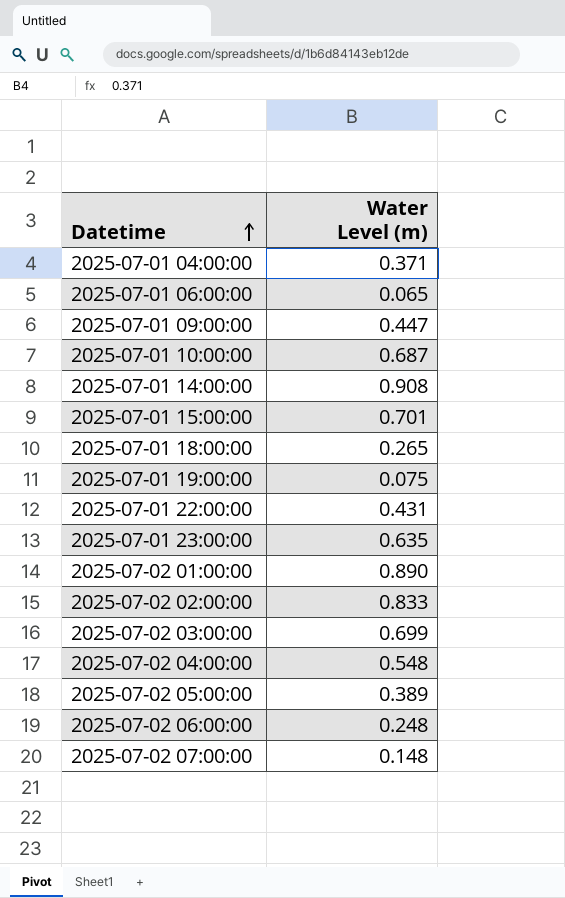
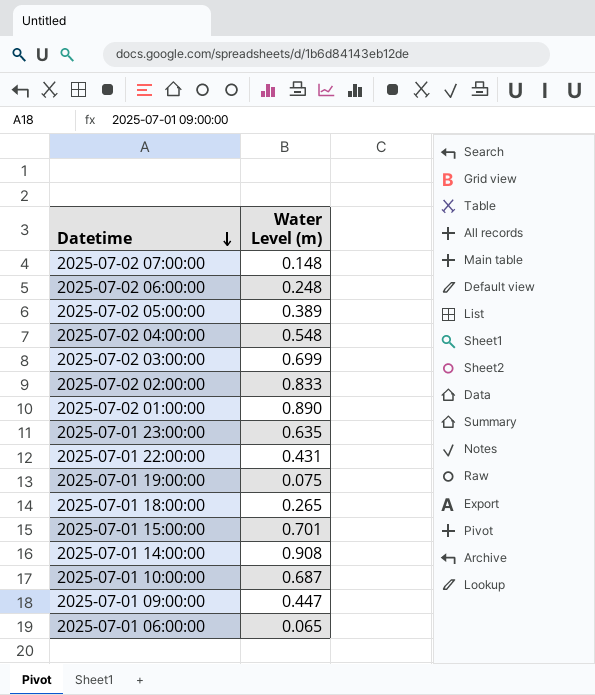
row order: Datetime ascending -> Datetime descending
row 2025-07-01 04:00:00: 0.371 -> none

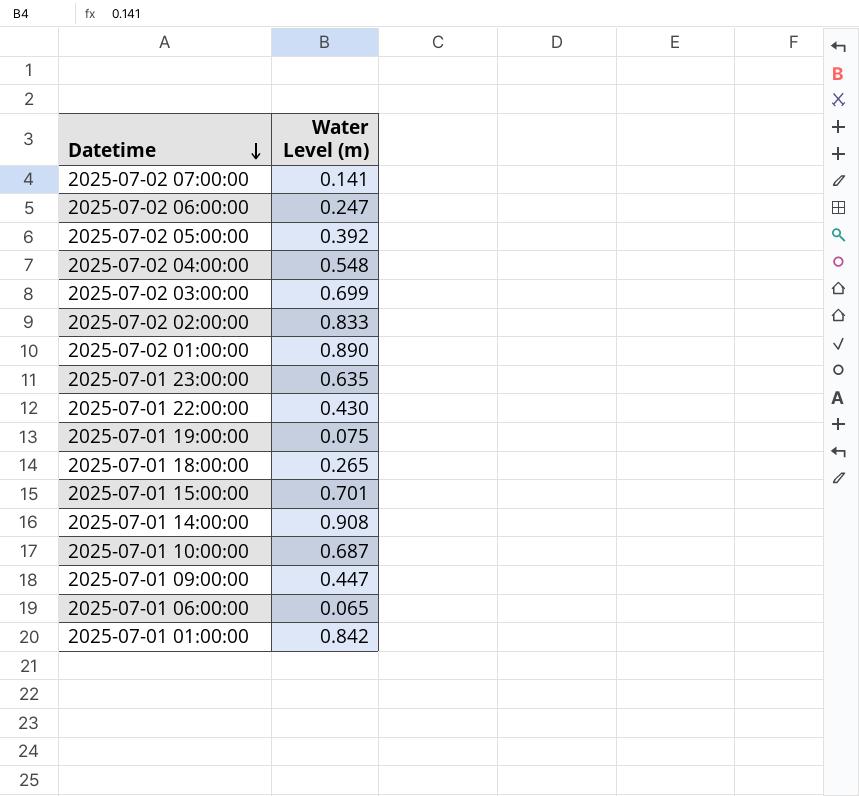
2025-07-02 07:00:00 | Water Level (m): 0.148 -> 0.141
2025-07-02 06:00:00 | Water Level (m): 0.248 -> 0.247
2025-07-02 05:00:00 | Water Level (m): 0.389 -> 0.392
2025-07-01 22:00:00 | Water Level (m): 0.431 -> 0.430
row 2025-07-01 01:00:00: none -> 0.842

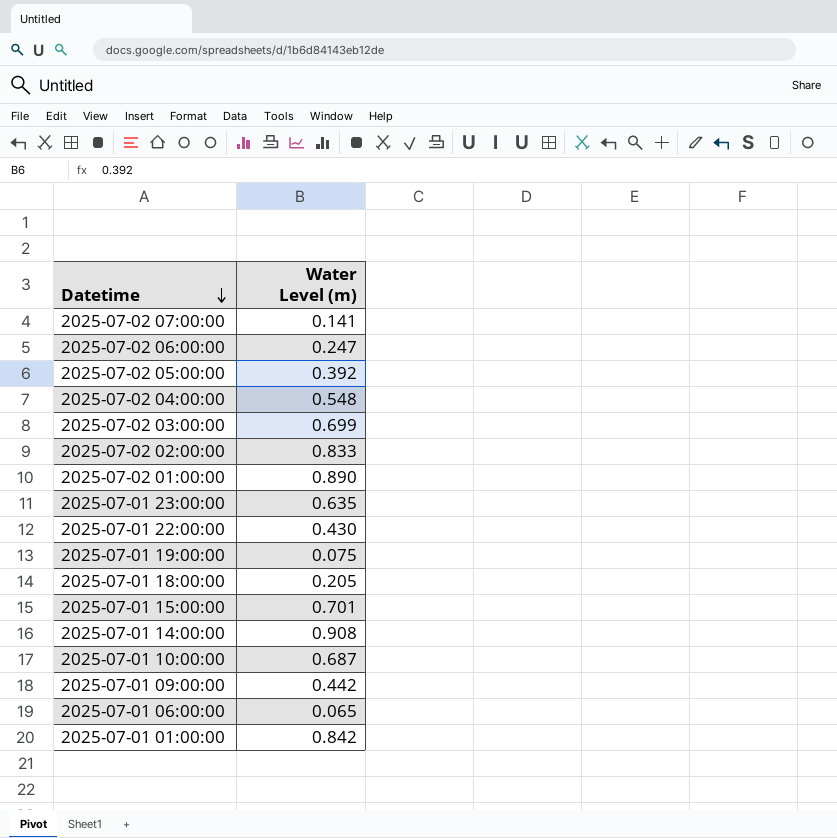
2025-07-01 18:00:00 | Water Level (m): 0.265 -> 0.205
2025-07-01 09:00:00 | Water Level (m): 0.447 -> 0.442

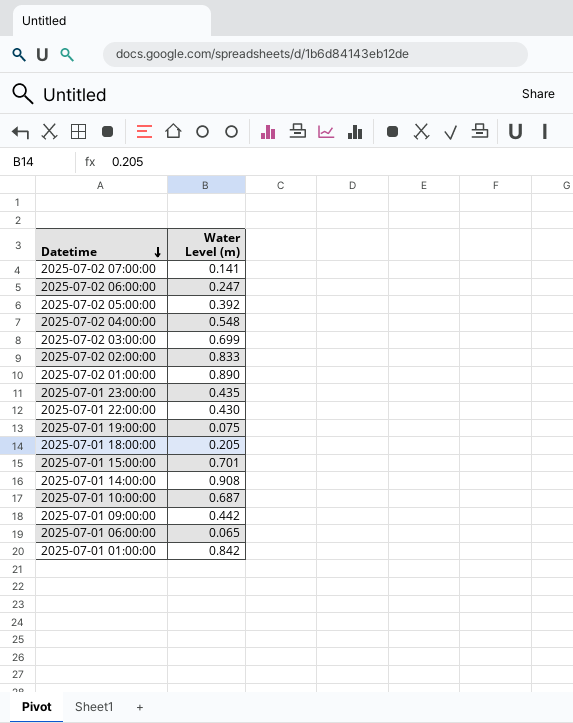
2025-07-01 23:00:00 | Water Level (m): 0.635 -> 0.435

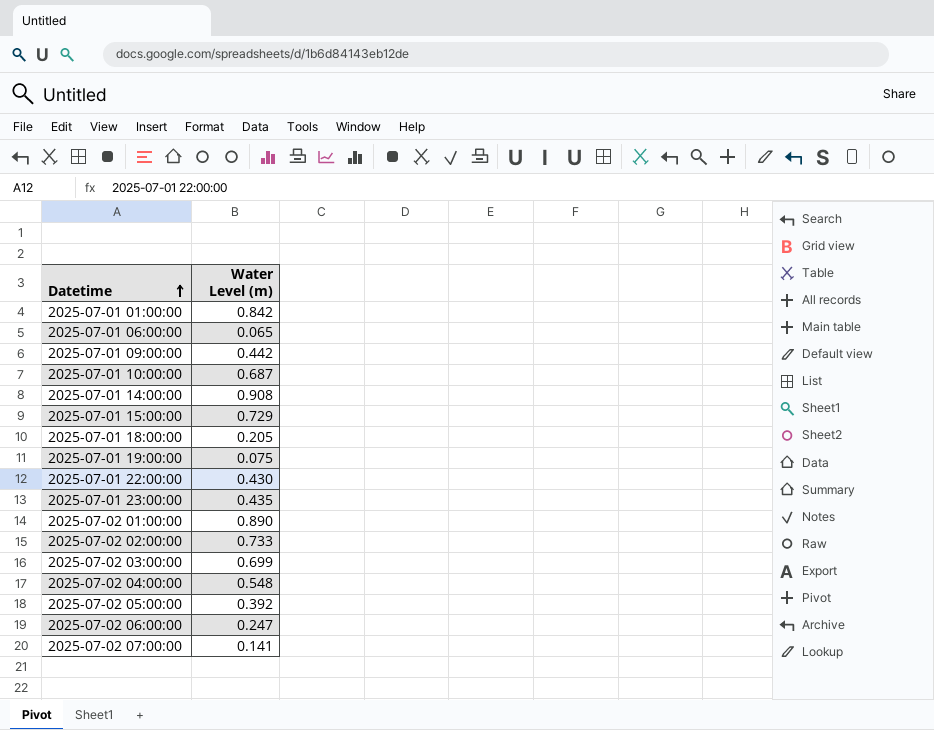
row order: Datetime descending -> Datetime ascending
2025-07-01 15:00:00 | Water Level (m): 0.701 -> 0.729
2025-07-02 02:00:00 | Water Level (m): 0.833 -> 0.733

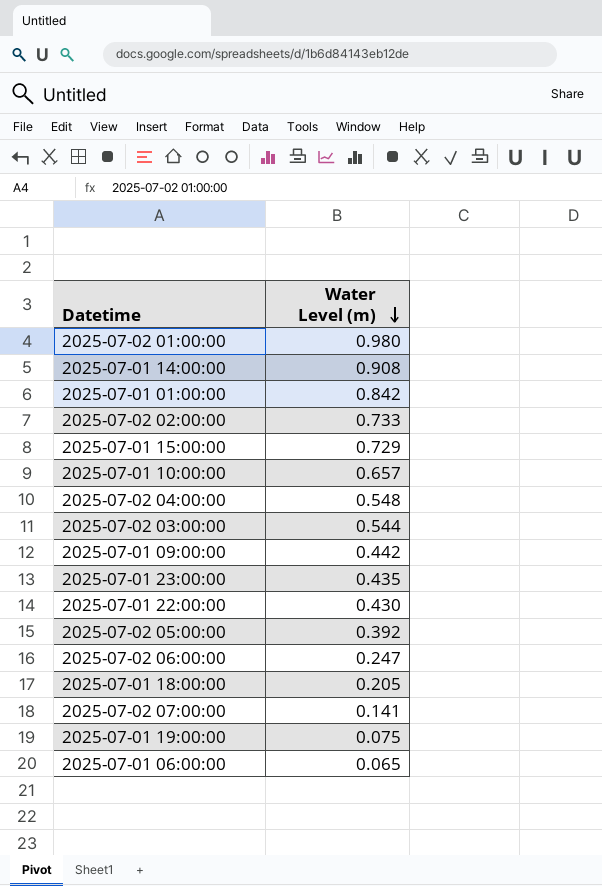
row order: Datetime ascending -> Water Level (m) descending
2025-07-02 01:00:00 | Water Level (m): 0.890 -> 0.980
2025-07-01 10:00:00 | Water Level (m): 0.687 -> 0.657
2025-07-02 03:00:00 | Water Level (m): 0.699 -> 0.544

